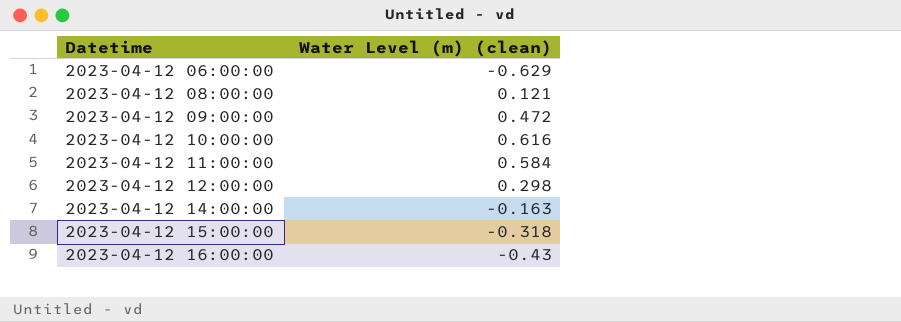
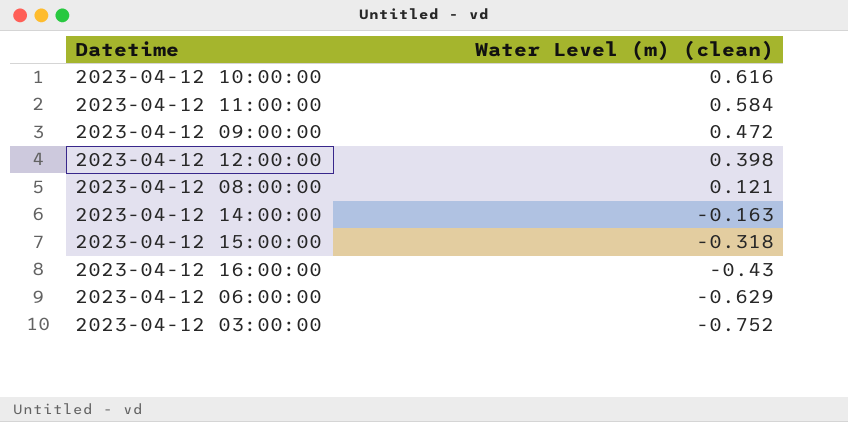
row order: Datetime ascending -> Water Level (m) (clean) descending
2023-04-12 12:00:00 | Water Level (m) (clean): 0.298 -> 0.398
row 2023-04-12 03:00:00: none -> -0.752

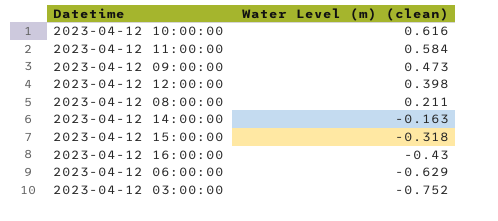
2023-04-12 09:00:00 | Water Level (m) (clean): 0.472 -> 0.473
2023-04-12 08:00:00 | Water Level (m) (clean): 0.121 -> 0.211

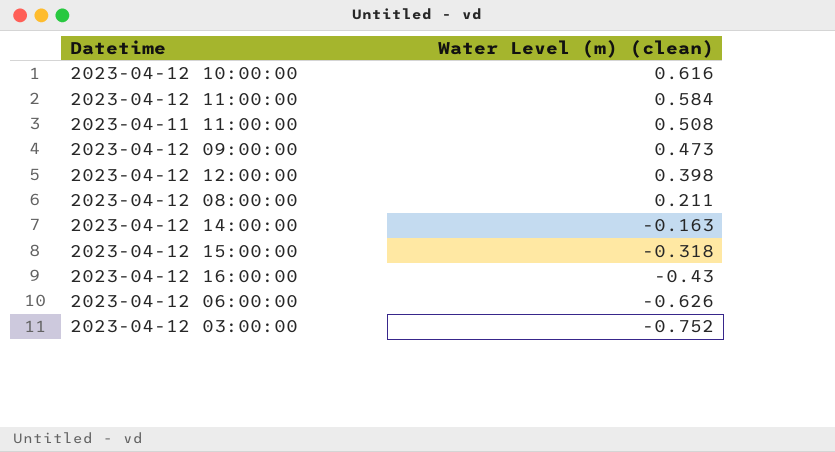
row 2023-04-11 11:00:00: none -> 0.508
2023-04-12 06:00:00 | Water Level (m) (clean): -0.629 -> -0.626

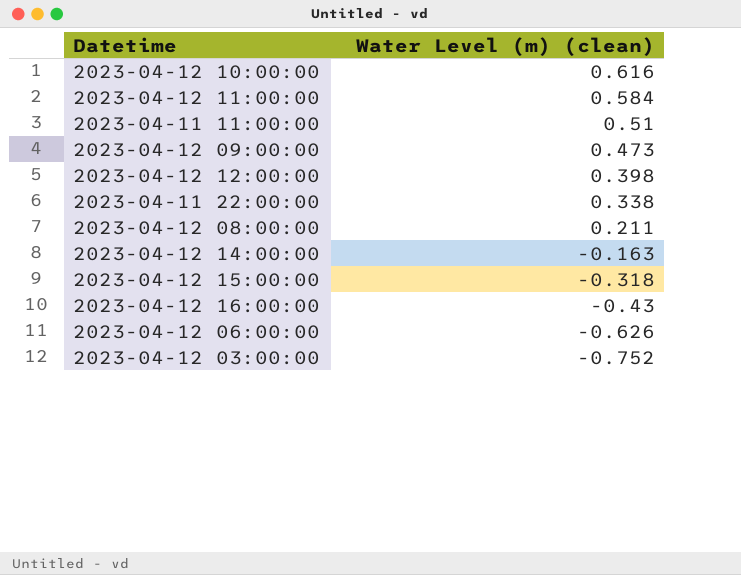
2023-04-11 11:00:00 | Water Level (m) (clean): 0.508 -> 0.51
row 2023-04-11 22:00:00: none -> 0.338

